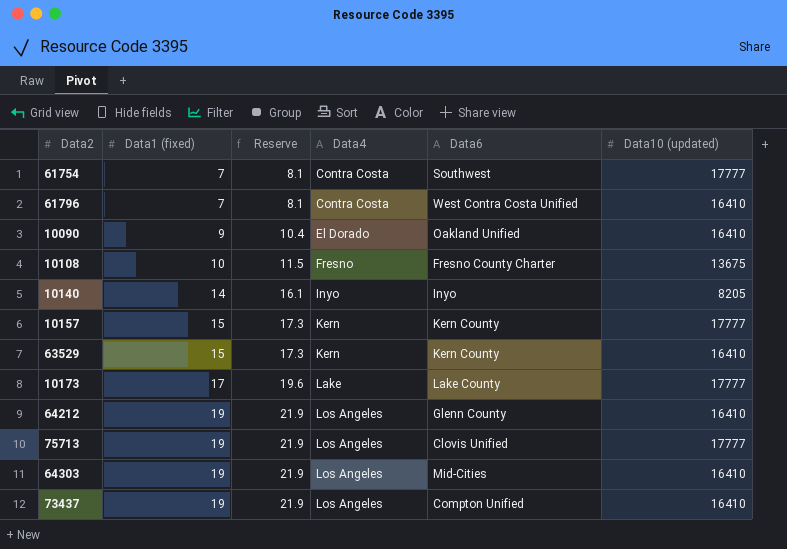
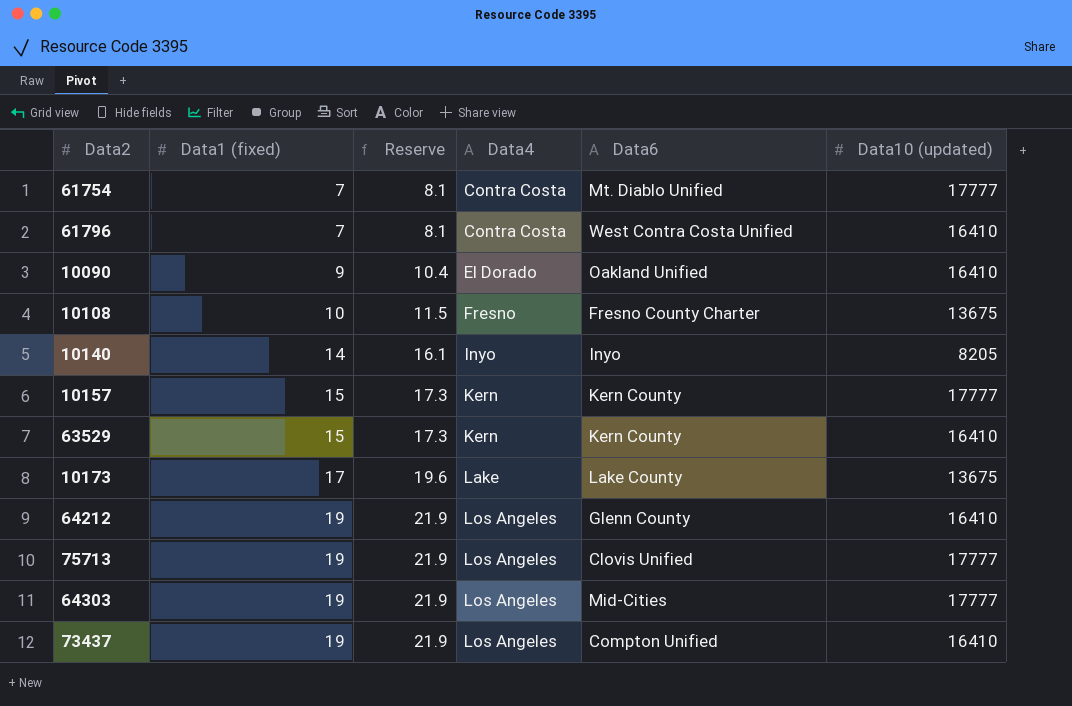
61754 | Data6: Southwest -> Mt. Diablo Unified
10173 | Data10 (updated): 17777 -> 13675
64303 | Data10 (updated): 16410 -> 17777

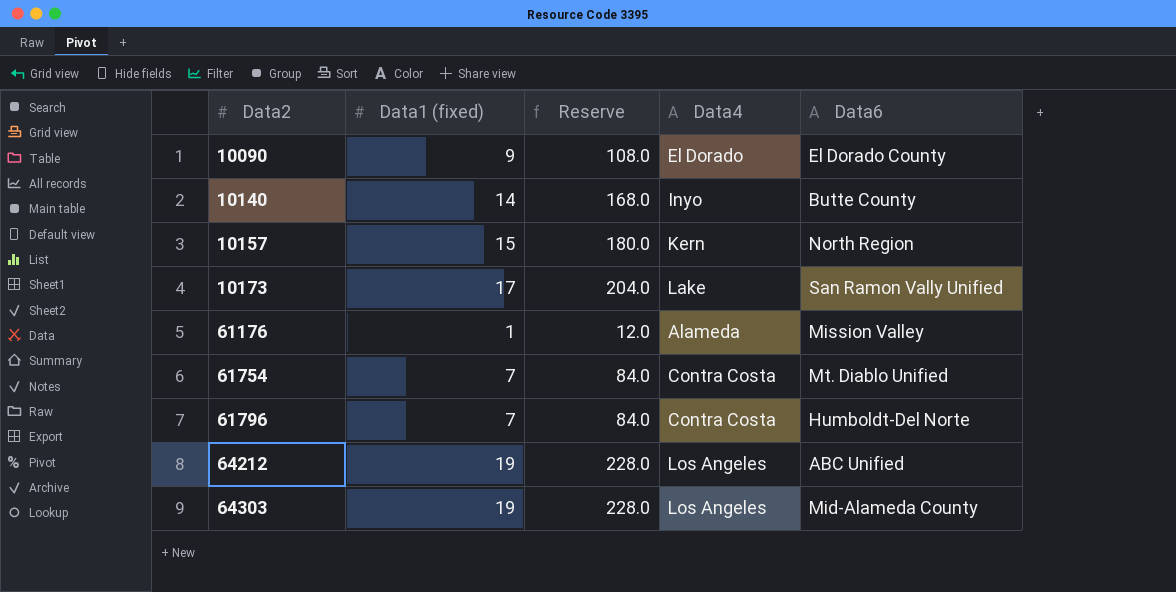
row order: Data1 (fixed) ascending -> Data2 ascending
column Data10 (updated) | position: 6 -> none
column Reserve | formula: [Data1 (fixed)] * 1.15 -> [Data1 (fixed)] * 12
row 10108: 10 | 11.5 | Fresno | Fresno County Charter | 13675 -> none
row 63529: 15 | 17.3 | Kern | Kern County | 16410 -> none
row 75713: 19 | 21.9 | Los Angeles | Clovis Unified | 17777 -> none
row 73437: 19 | 21.9 | Los Angeles | Compton Unified | 16410 -> none
10090 | Data6: Oakland Unified -> El Dorado County
10140 | Data6: Inyo -> Butte County
10157 | Data6: Kern County -> North Region
10173 | Data6: Lake County -> San Ramon Vally Unified
row 61176: none -> 1 | 12.0 | Alameda | Mission Valley
61796 | Data6: West Contra Costa Unified -> Humboldt-Del Norte
64212 | Data6: Glenn County -> ABC Unified
64303 | Data6: Mid-Cities -> Mid-Alameda County

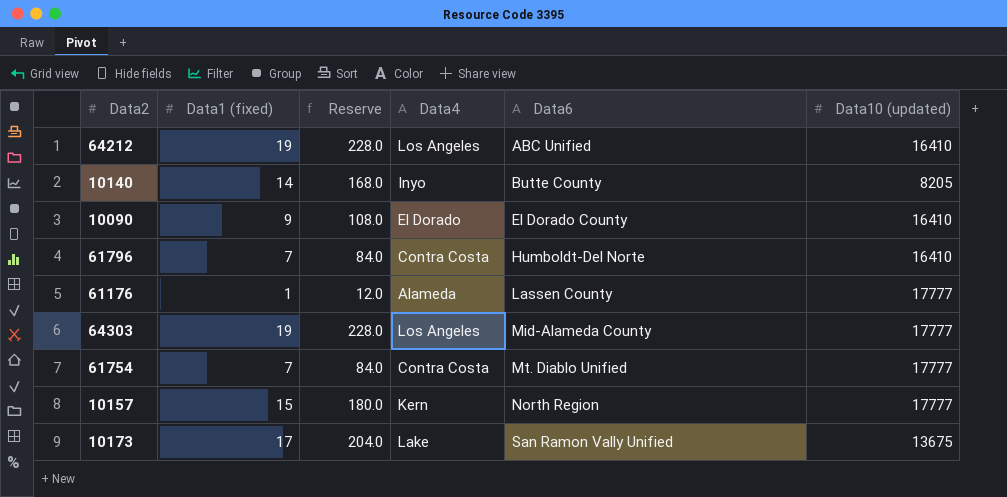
row order: Data2 ascending -> Data6 ascending
column Data10 (updated) | position: none -> 6
61176 | Data6: Mission Valley -> Lassen County

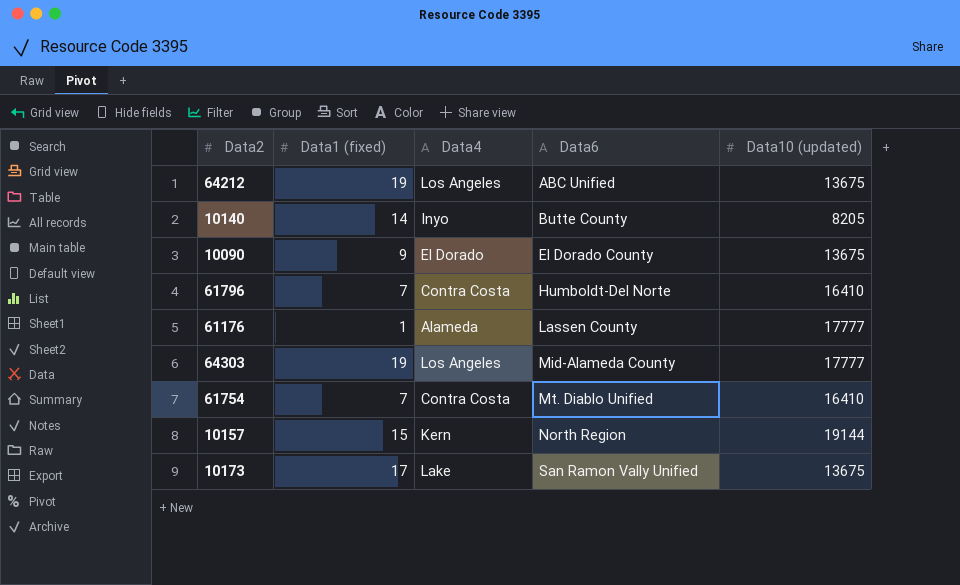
column Reserve | formula: [Data1 (fixed)] * 12 -> none
64212 | Data10 (updated): 16410 -> 13675
10090 | Data10 (updated): 16410 -> 13675
61754 | Data10 (updated): 17777 -> 16410
10157 | Data10 (updated): 17777 -> 19144

